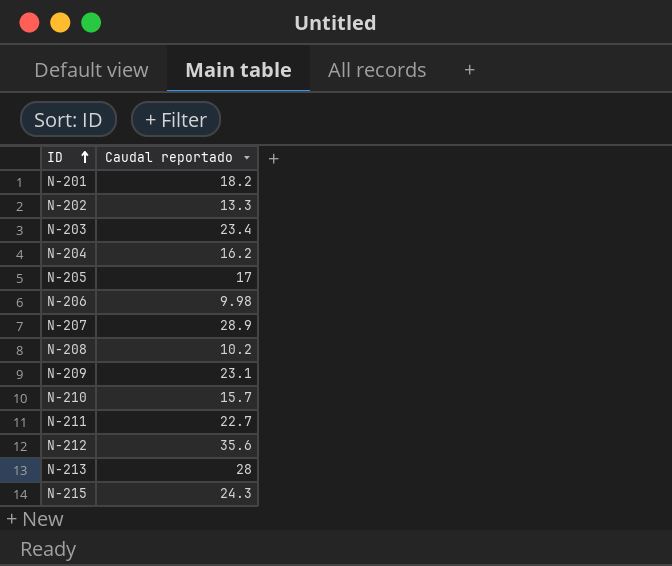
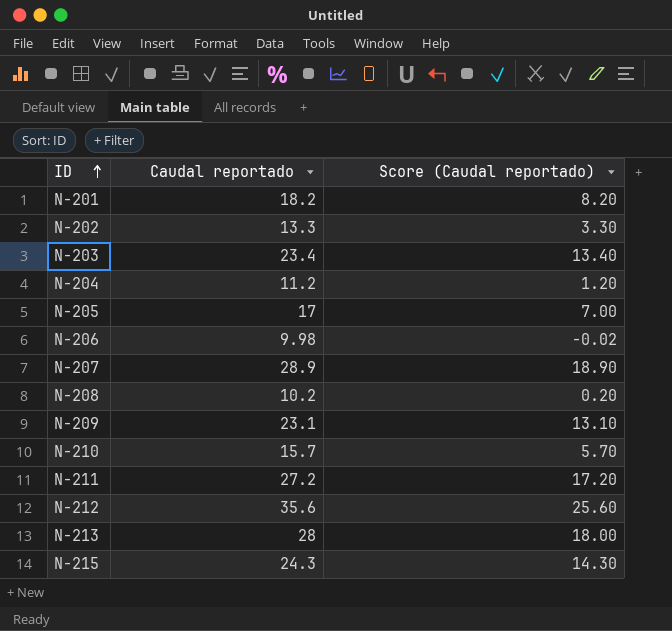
column Score (Caudal reportado) | formula: none -> [Caudal reportado] - 10
N-204 | Caudal reportado: 16.2 -> 11.2
N-211 | Caudal reportado: 22.7 -> 27.2

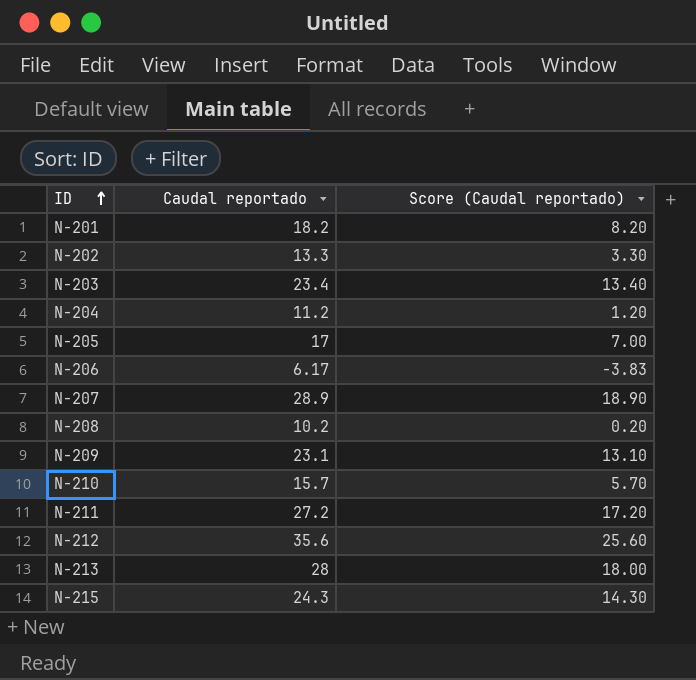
N-206 | Caudal reportado: 9.98 -> 6.17
N-206 | Score (Caudal reportado): -0.02 -> -3.83

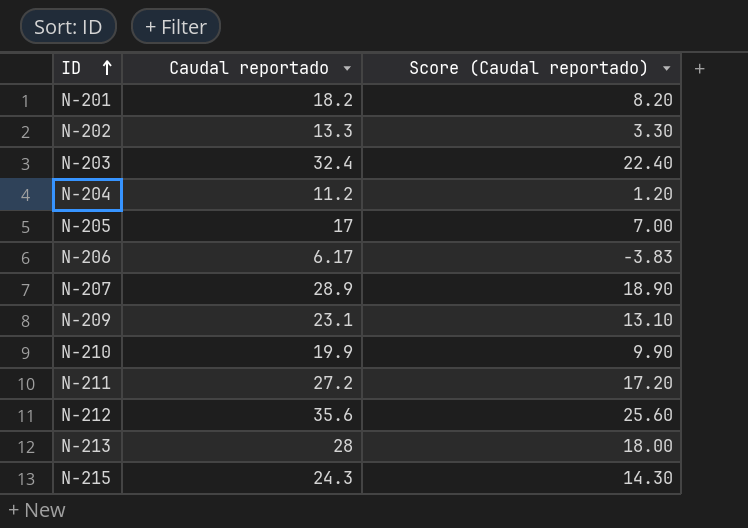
row N-208: 10.2 | 0.20 -> none
N-203 | Caudal reportado: 23.4 -> 32.4
N-203 | Score (Caudal reportado): 13.40 -> 22.40
N-210 | Caudal reportado: 15.7 -> 19.9
N-210 | Score (Caudal reportado): 5.70 -> 9.90

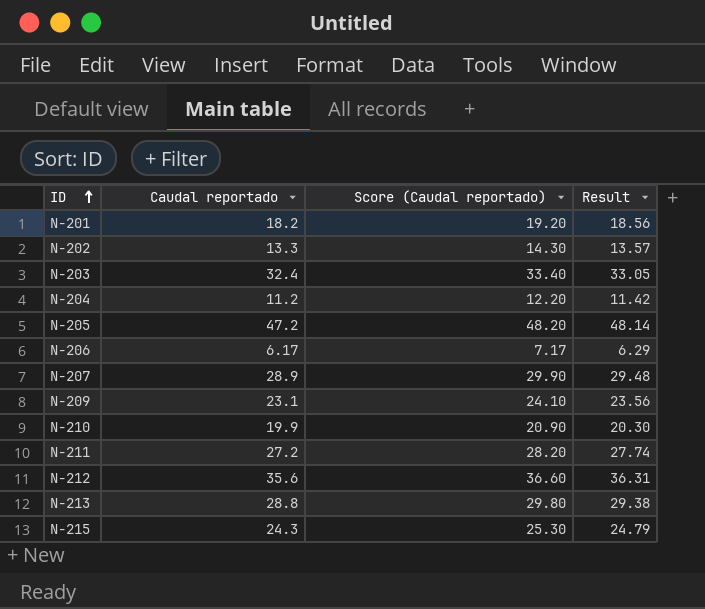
column Score (Caudal reportado) | formula: [Caudal reportado] - 10 -> [Caudal reportado] + 1
column Result | formula: none -> [Caudal reportado] * 1.02
N-205 | Caudal reportado: 17 -> 47.2
N-213 | Caudal reportado: 28 -> 28.8

